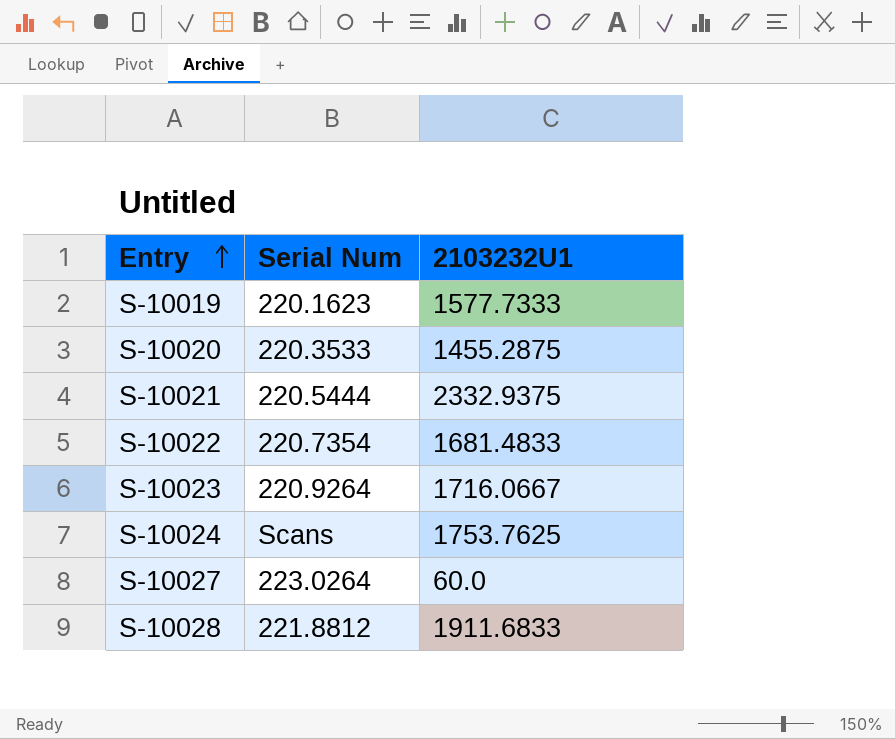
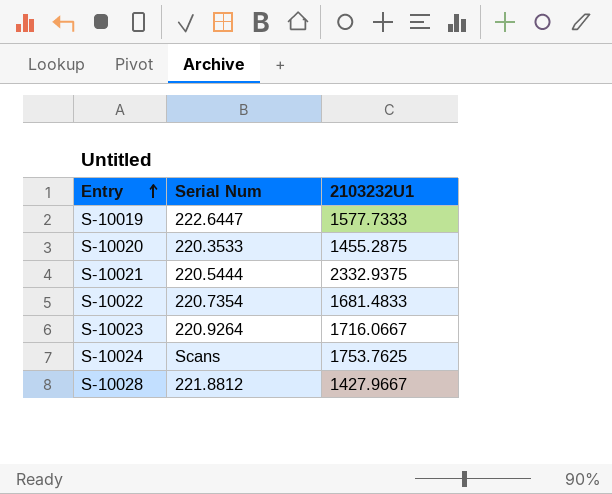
row S-10027: 223.0264 | 60.0 -> none
S-10019 | Serial Num: 220.1623 -> 222.6447
S-10028 | 2103232U1: 1911.6833 -> 1427.9667

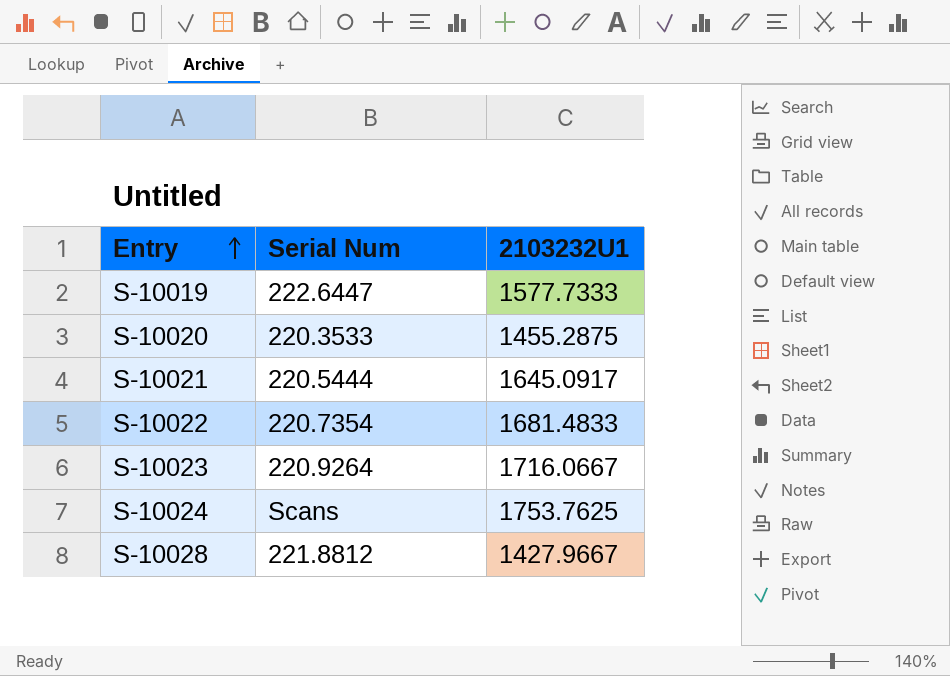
S-10021 | 2103232U1: 2332.9375 -> 1645.0917

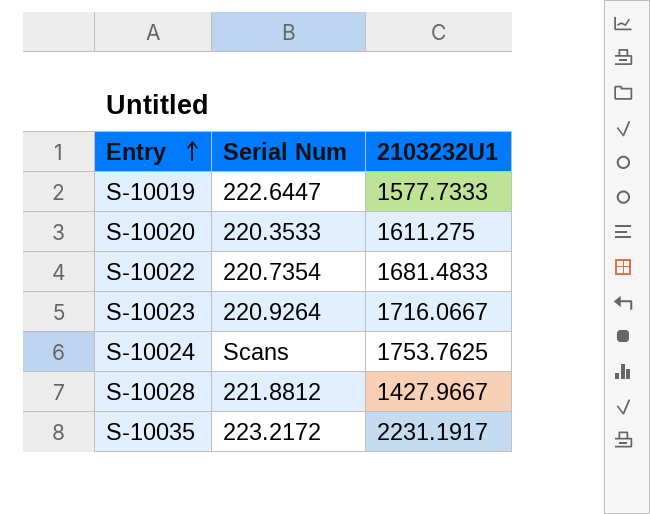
row S-10021: 220.5444 | 1645.0917 -> none
S-10020 | 2103232U1: 1455.2875 -> 1611.275
row S-10035: none -> 223.2172 | 2231.1917

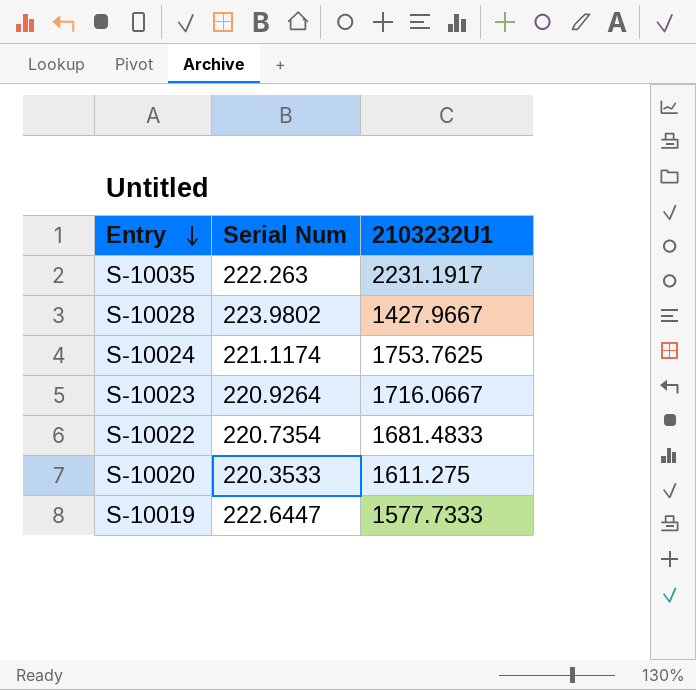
row order: Entry ascending -> Entry descending
S-10035 | Serial Num: 223.2172 -> 222.263
S-10028 | Serial Num: 221.8812 -> 223.9802
S-10024 | Serial Num: Scans -> 221.1174

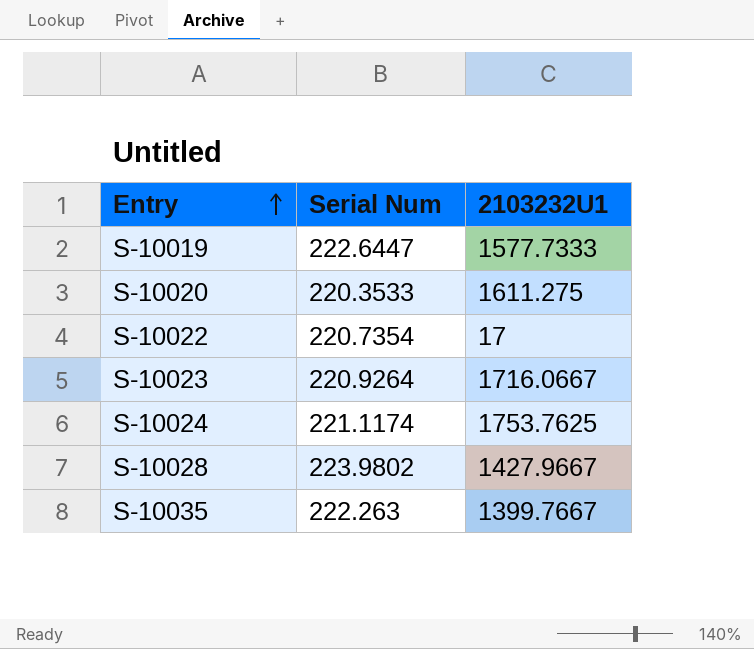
row order: Entry descending -> Entry ascending
S-10022 | 2103232U1: 1681.4833 -> 17
S-10035 | 2103232U1: 2231.1917 -> 1399.7667

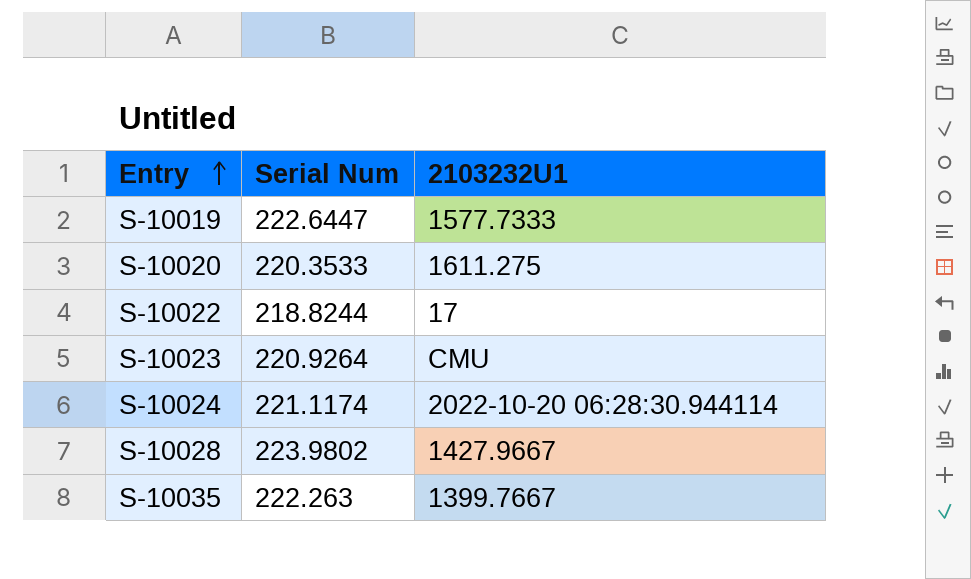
S-10022 | Serial Num: 220.7354 -> 218.8244
S-10023 | 2103232U1: 1716.0667 -> CMU
S-10024 | 2103232U1: 1753.7625 -> 2022-10-20 06:28:30.944114

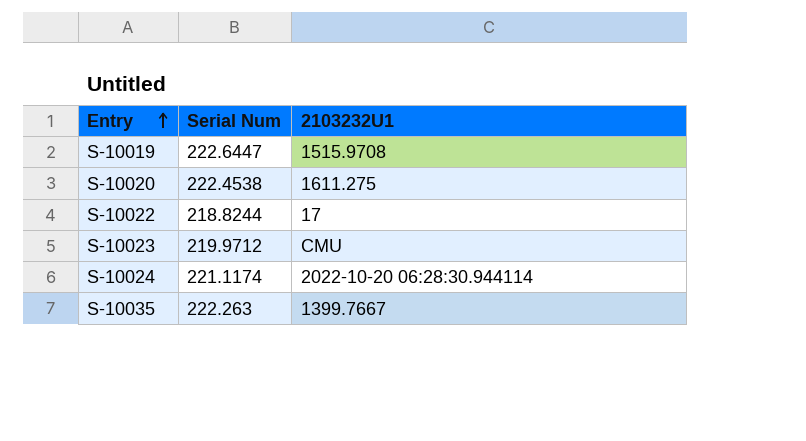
row S-10028: 223.9802 | 1427.9667 -> none
S-10019 | 2103232U1: 1577.7333 -> 1515.9708
S-10020 | Serial Num: 220.3533 -> 222.4538
S-10023 | Serial Num: 220.9264 -> 219.9712

